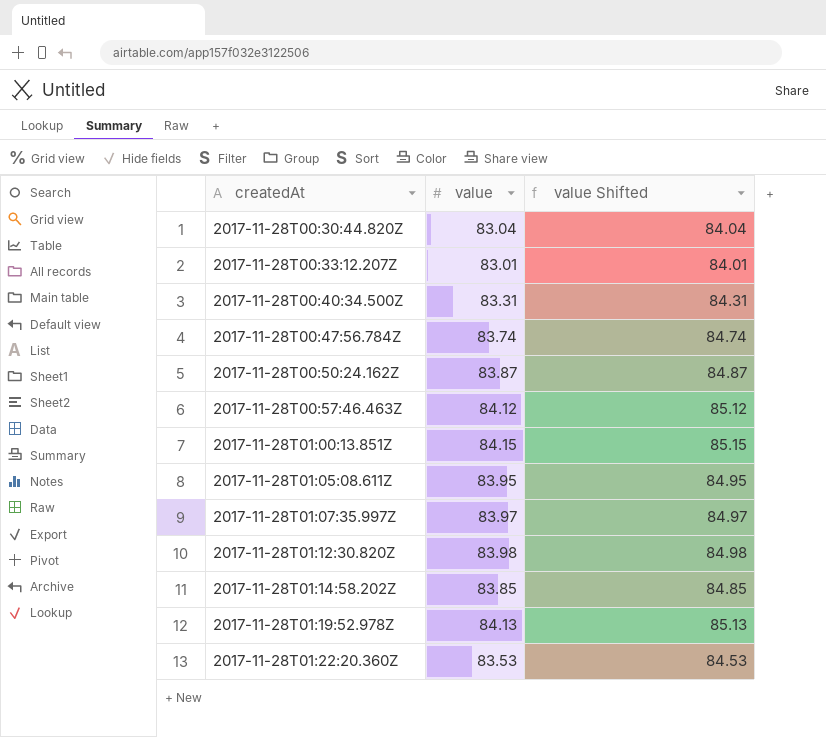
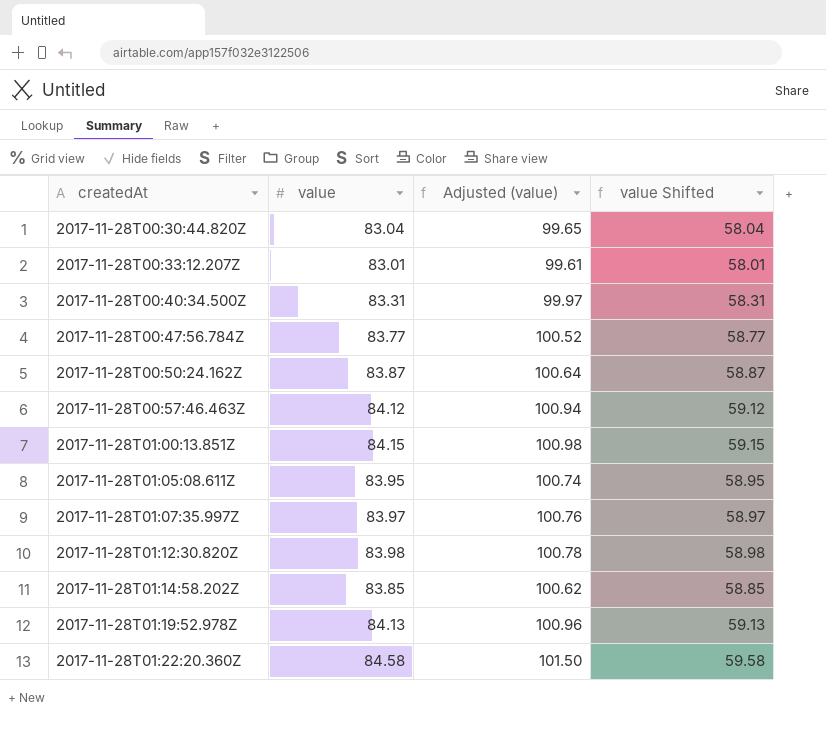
column Adjusted (value) | formula: none -> [value] * 1.2
column value Shifted | formula: [value] + 1 -> [value] - 25
2017-11-28T00:47:56.784Z | value: 83.74 -> 83.77
2017-11-28T01:22:20.360Z | value: 83.53 -> 84.58

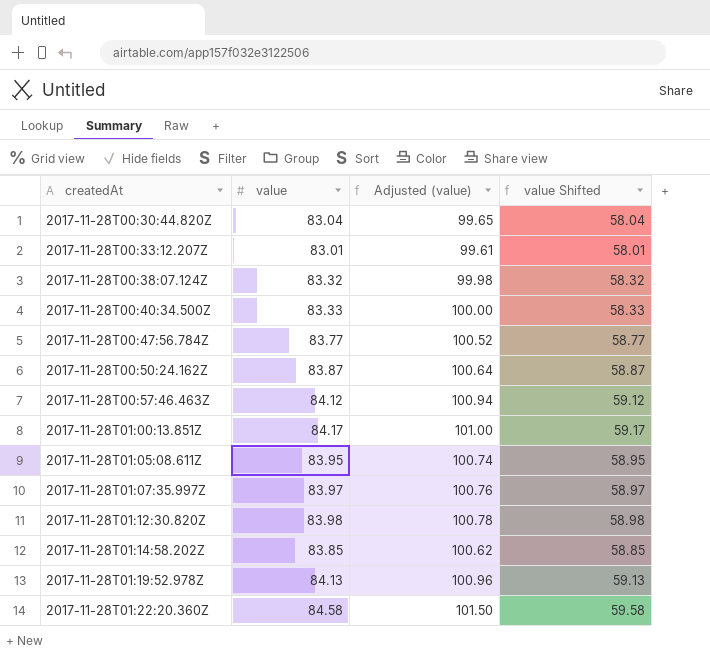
row 2017-11-28T00:38:07.124Z: none -> 83.32 | 99.98 | 58.32
2017-11-28T00:40:34.500Z | value: 83.31 -> 83.33
2017-11-28T00:40:34.500Z | Adjusted (value): 99.97 -> 100.00
2017-11-28T00:40:34.500Z | value Shifted: 58.31 -> 58.33
2017-11-28T01:00:13.851Z | value: 84.15 -> 84.17
2017-11-28T01:00:13.851Z | Adjusted (value): 100.98 -> 101.00
2017-11-28T01:00:13.851Z | value Shifted: 59.15 -> 59.17

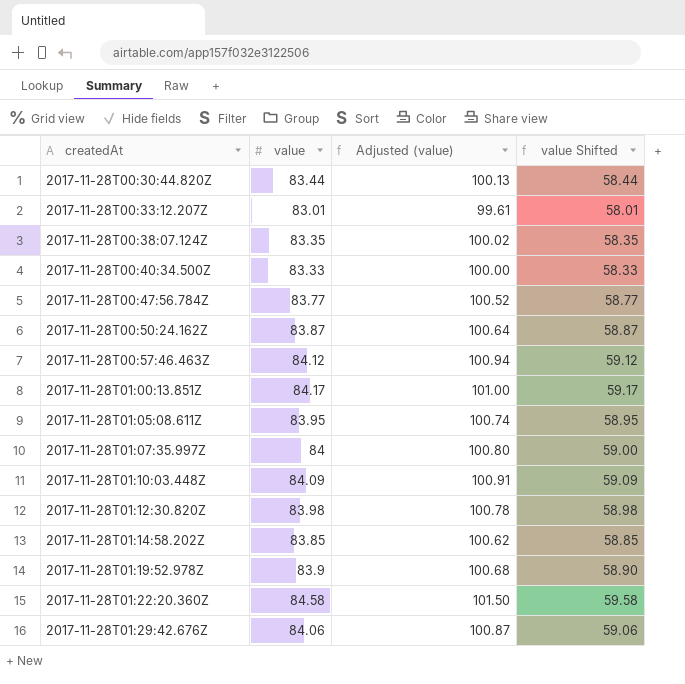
2017-11-28T00:30:44.820Z | value: 83.04 -> 83.44
2017-11-28T00:30:44.820Z | Adjusted (value): 99.65 -> 100.13
2017-11-28T00:30:44.820Z | value Shifted: 58.04 -> 58.44
2017-11-28T00:38:07.124Z | value: 83.32 -> 83.35
2017-11-28T00:38:07.124Z | Adjusted (value): 99.98 -> 100.02
2017-11-28T00:38:07.124Z | value Shifted: 58.32 -> 58.35
2017-11-28T01:07:35.997Z | value: 83.97 -> 84
2017-11-28T01:07:35.997Z | Adjusted (value): 100.76 -> 100.80
2017-11-28T01:07:35.997Z | value Shifted: 58.97 -> 59.00
row 2017-11-28T01:10:03.448Z: none -> 84.09 | 100.91 | 59.09
2017-11-28T01:19:52.978Z | value: 84.13 -> 83.9
2017-11-28T01:19:52.978Z | Adjusted (value): 100.96 -> 100.68
2017-11-28T01:19:52.978Z | value Shifted: 59.13 -> 58.90
row 2017-11-28T01:29:42.676Z: none -> 84.06 | 100.87 | 59.06

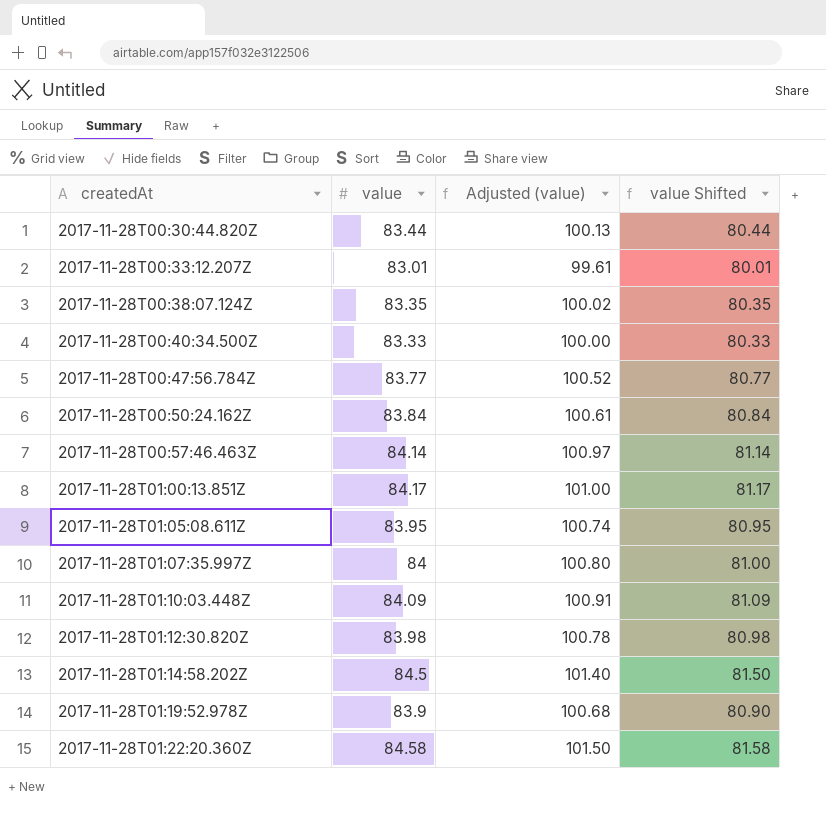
column value Shifted | formula: [value] - 25 -> [value] - 3
row 2017-11-28T01:29:42.676Z: 84.06 | 100.87 | 59.06 -> none
2017-11-28T00:50:24.162Z | value: 83.87 -> 83.84
2017-11-28T00:50:24.162Z | Adjusted (value): 100.64 -> 100.61
2017-11-28T00:57:46.463Z | value: 84.12 -> 84.14
2017-11-28T00:57:46.463Z | Adjusted (value): 100.94 -> 100.97
2017-11-28T01:14:58.202Z | value: 83.85 -> 84.5
2017-11-28T01:14:58.202Z | Adjusted (value): 100.62 -> 101.40

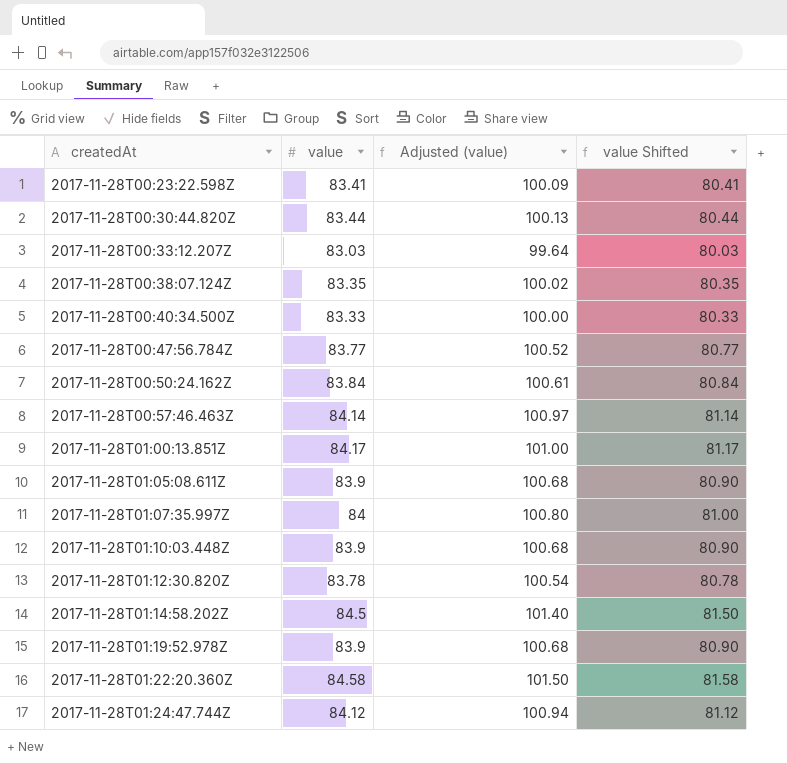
row 2017-11-28T00:23:22.598Z: none -> 83.41 | 100.09 | 80.41
2017-11-28T00:33:12.207Z | value: 83.01 -> 83.03
2017-11-28T00:33:12.207Z | Adjusted (value): 99.61 -> 99.64
2017-11-28T00:33:12.207Z | value Shifted: 80.01 -> 80.03
2017-11-28T01:05:08.611Z | value: 83.95 -> 83.9
2017-11-28T01:05:08.611Z | Adjusted (value): 100.74 -> 100.68
2017-11-28T01:05:08.611Z | value Shifted: 80.95 -> 80.90
2017-11-28T01:10:03.448Z | value: 84.09 -> 83.9
2017-11-28T01:10:03.448Z | Adjusted (value): 100.91 -> 100.68
2017-11-28T01:10:03.448Z | value Shifted: 81.09 -> 80.90
2017-11-28T01:12:30.820Z | value: 83.98 -> 83.78
2017-11-28T01:12:30.820Z | Adjusted (value): 100.78 -> 100.54
2017-11-28T01:12:30.820Z | value Shifted: 80.98 -> 80.78
row 2017-11-28T01:24:47.744Z: none -> 84.12 | 100.94 | 81.12

